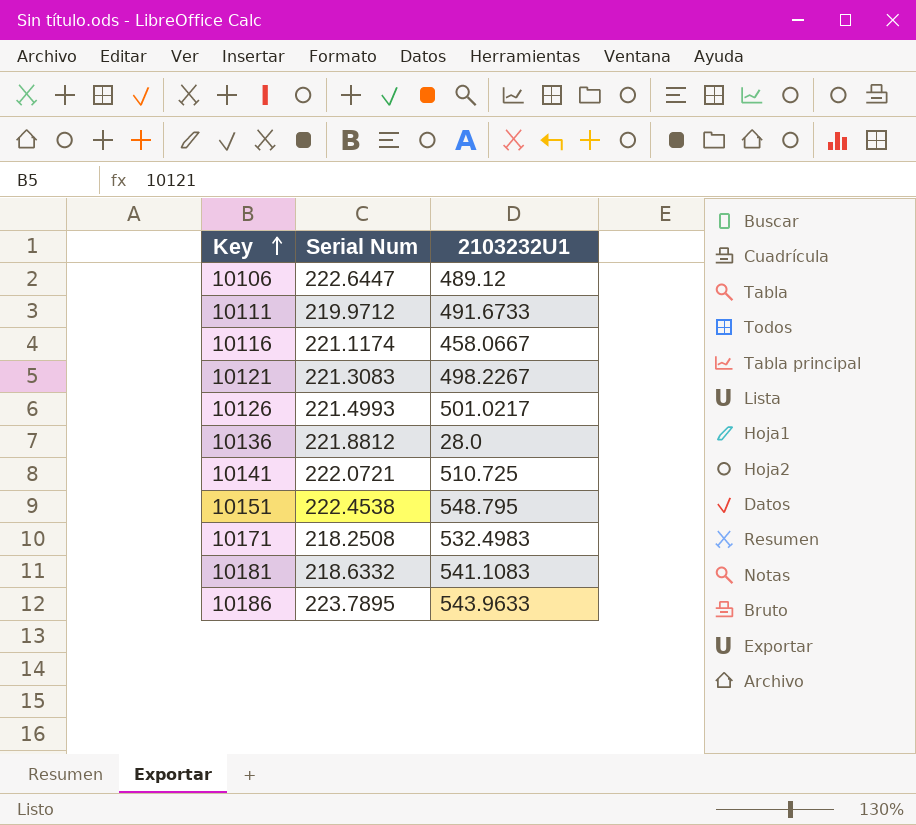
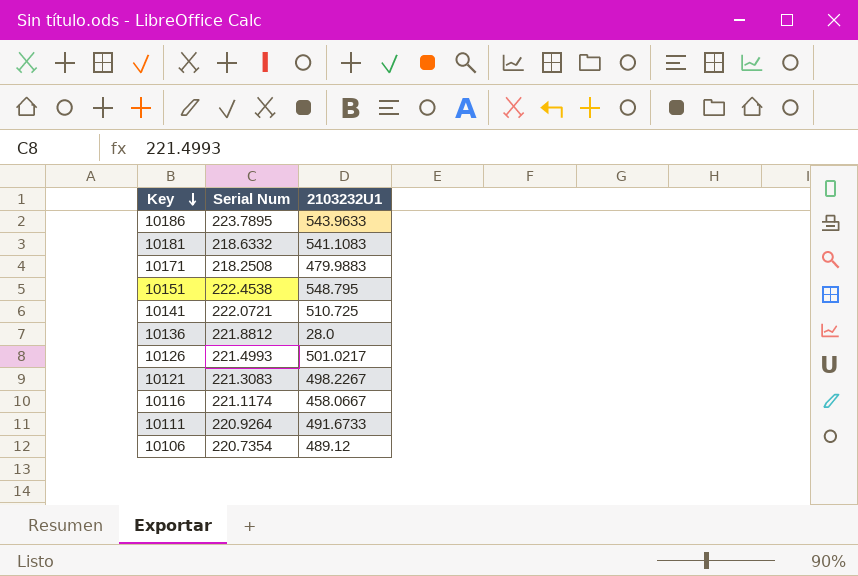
row order: Key ascending -> Key descending
10171 | 2103232U1: 532.4983 -> 479.9883
10111 | Serial Num: 219.9712 -> 220.9264
10106 | Serial Num: 222.6447 -> 220.7354

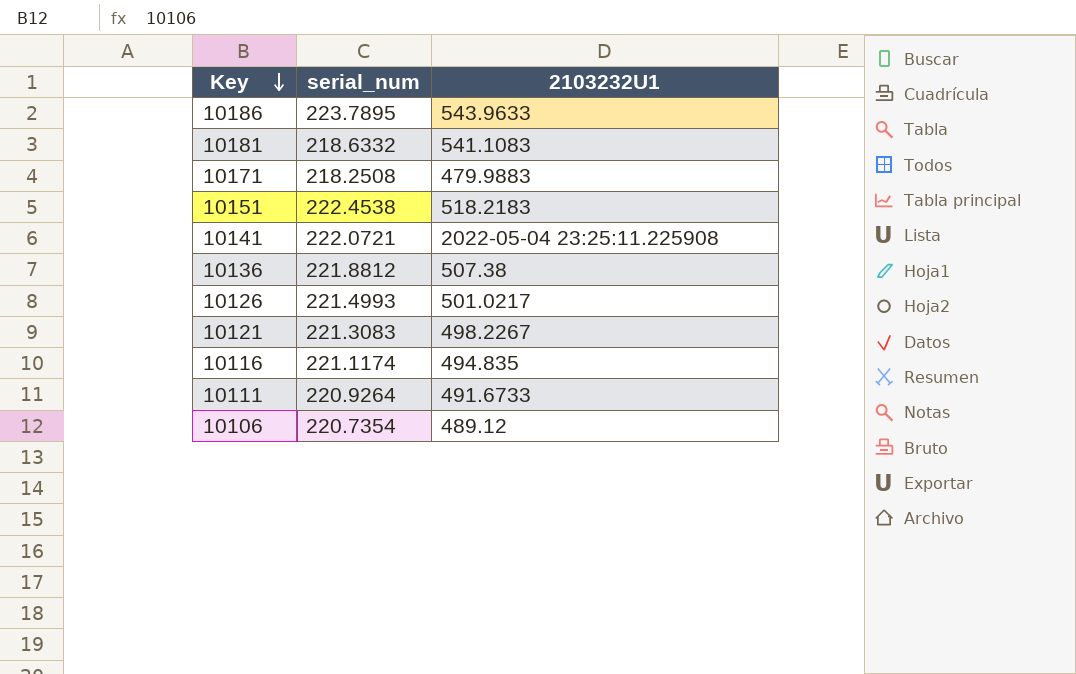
column name: Serial Num -> serial_num
10151 | 2103232U1: 548.795 -> 518.2183
10141 | 2103232U1: 510.725 -> 2022-05-04 23:25:11.225908
10136 | 2103232U1: 28.0 -> 507.38
10116 | 2103232U1: 458.0667 -> 494.835

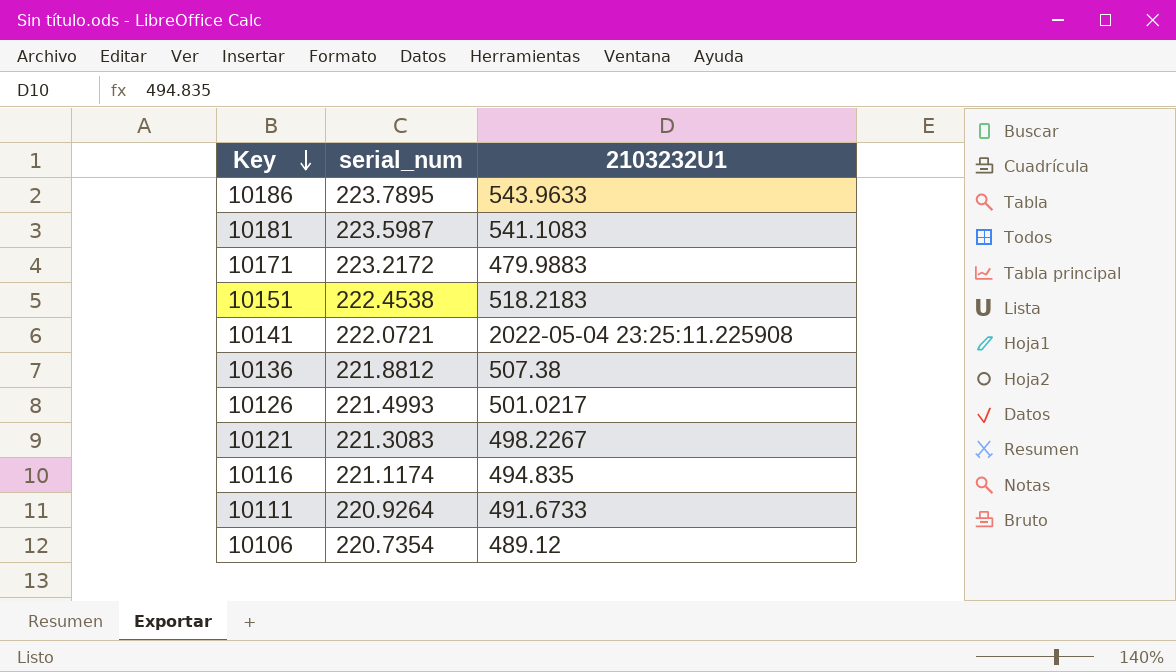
10181 | serial_num: 218.6332 -> 223.5987
10171 | serial_num: 218.2508 -> 223.2172

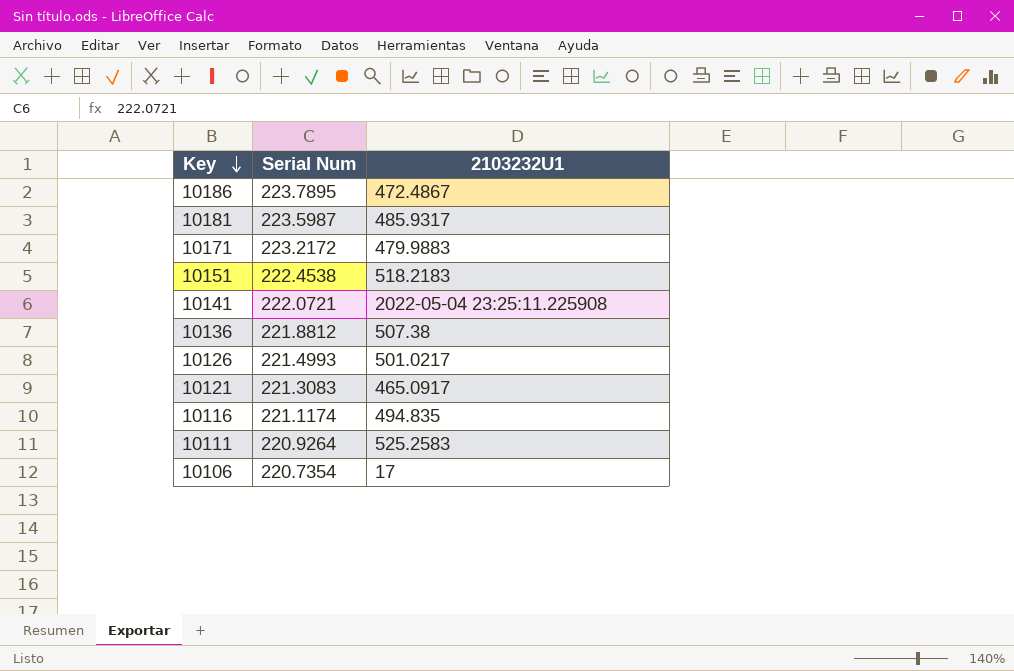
column name: serial_num -> Serial Num
10186 | 2103232U1: 543.9633 -> 472.4867
10181 | 2103232U1: 541.1083 -> 485.9317
10121 | 2103232U1: 498.2267 -> 465.0917
10111 | 2103232U1: 491.6733 -> 525.2583
10106 | 2103232U1: 489.12 -> 17

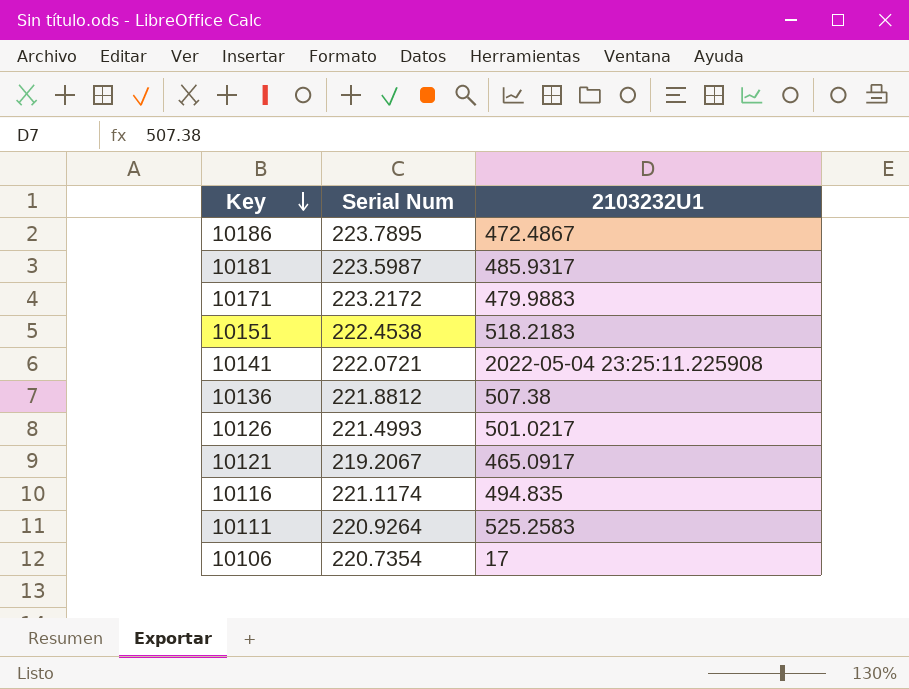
10121 | Serial Num: 221.3083 -> 219.2067

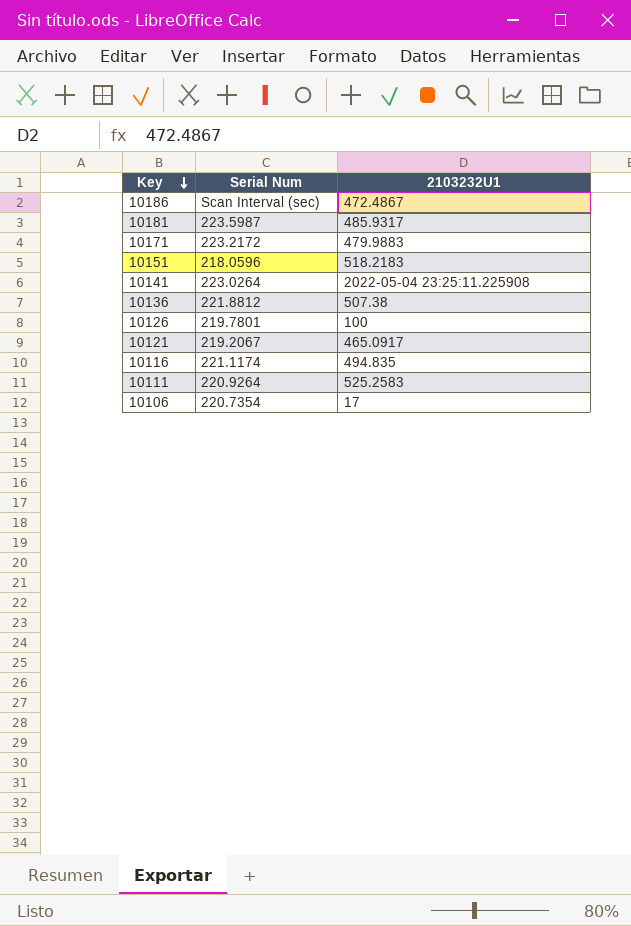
10186 | Serial Num: 223.7895 -> Scan Interval (sec)
10151 | Serial Num: 222.4538 -> 218.0596
10141 | Serial Num: 222.0721 -> 223.0264
10126 | Serial Num: 221.4993 -> 219.7801
10126 | 2103232U1: 501.0217 -> 100

